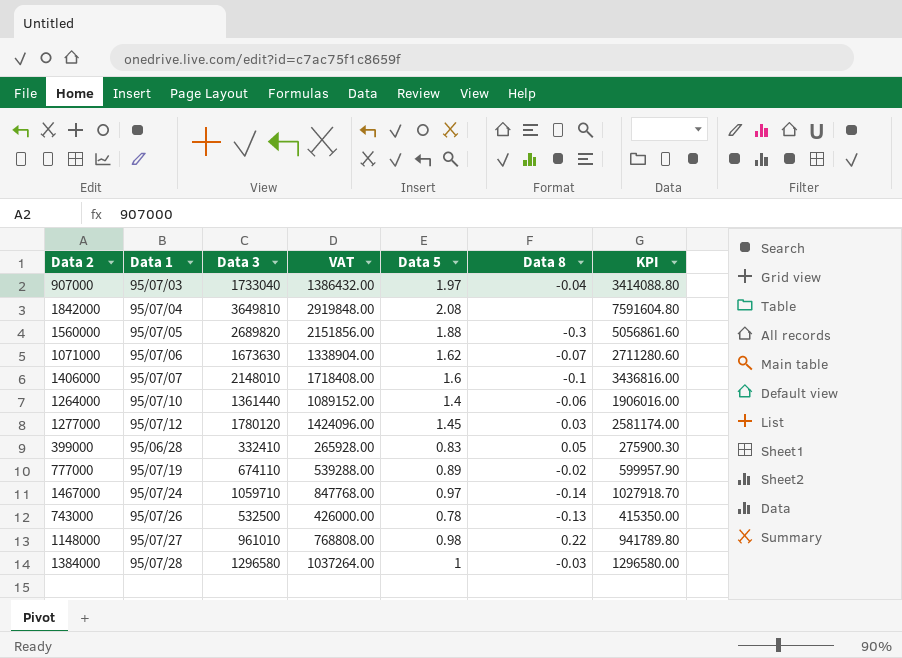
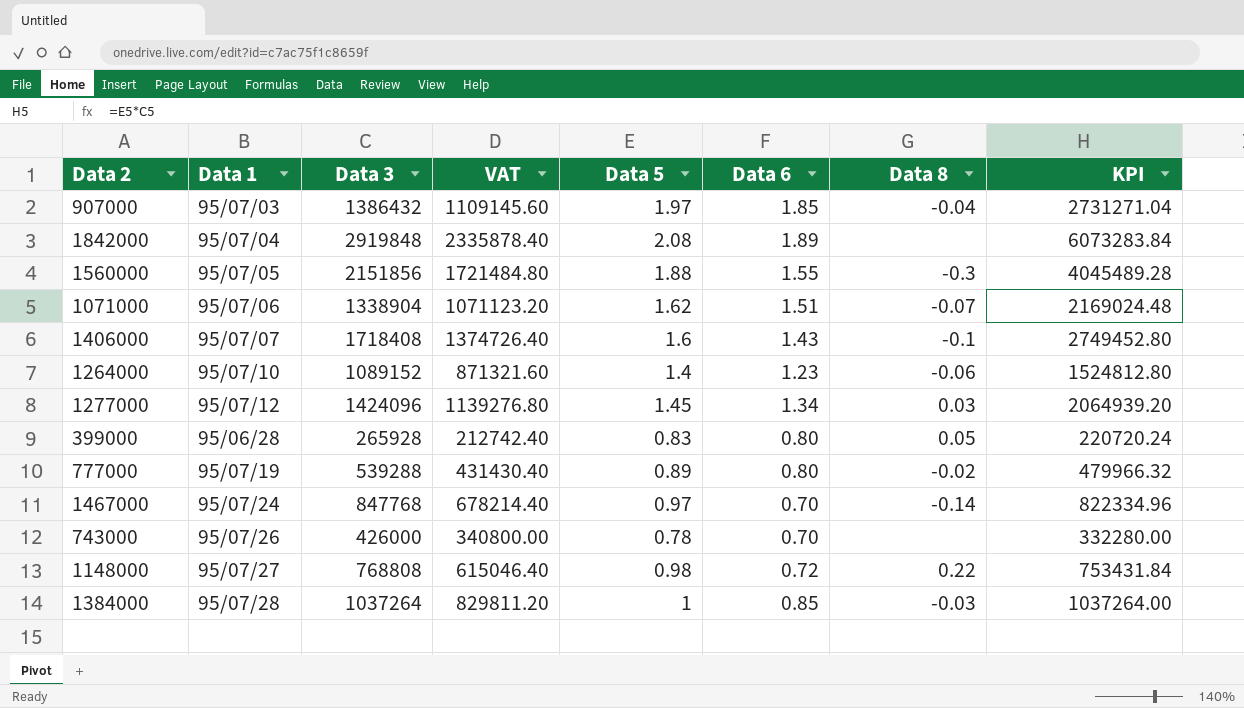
column Data 6 | position: none -> 6
907000 | Data 3: 1733040 -> 1386432
907000 | VAT: 1386432.00 -> 1109145.60
907000 | KPI: 3414088.80 -> 2731271.04
1842000 | Data 3: 3649810 -> 2919848
1842000 | VAT: 2919848.00 -> 2335878.40
1842000 | KPI: 7591604.80 -> 6073283.84
1560000 | Data 3: 2689820 -> 2151856
1560000 | VAT: 2151856.00 -> 1721484.80
1560000 | KPI: 5056861.60 -> 4045489.28
1071000 | Data 3: 1673630 -> 1338904
1071000 | VAT: 1338904.00 -> 1071123.20
1071000 | KPI: 2711280.60 -> 2169024.48
1406000 | Data 3: 2148010 -> 1718408
1406000 | VAT: 1718408.00 -> 1374726.40
1406000 | KPI: 3436816.00 -> 2749452.80
1264000 | Data 3: 1361440 -> 1089152
1264000 | VAT: 1089152.00 -> 871321.60
1264000 | KPI: 1906016.00 -> 1524812.80
1277000 | Data 3: 1780120 -> 1424096
1277000 | VAT: 1424096.00 -> 1139276.80
1277000 | KPI: 2581174.00 -> 2064939.20
399000 | Data 3: 332410 -> 265928
399000 | VAT: 265928.00 -> 212742.40
399000 | KPI: 275900.30 -> 220720.24
777000 | Data 3: 674110 -> 539288
777000 | VAT: 539288.00 -> 431430.40
777000 | KPI: 599957.90 -> 479966.32
1467000 | Data 3: 1059710 -> 847768
1467000 | VAT: 847768.00 -> 678214.40
1467000 | KPI: 1027918.70 -> 822334.96
743000 | Data 3: 532500 -> 426000
743000 | VAT: 426000.00 -> 340800.00
743000 | Data 8: -0.13 -> none
743000 | KPI: 415350.00 -> 332280.00
1148000 | Data 3: 961010 -> 768808
1148000 | VAT: 768808.00 -> 615046.40
1148000 | KPI: 941789.80 -> 753431.84
1384000 | Data 3: 1296580 -> 1037264
1384000 | VAT: 1037264.00 -> 829811.20
1384000 | KPI: 1296580.00 -> 1037264.00

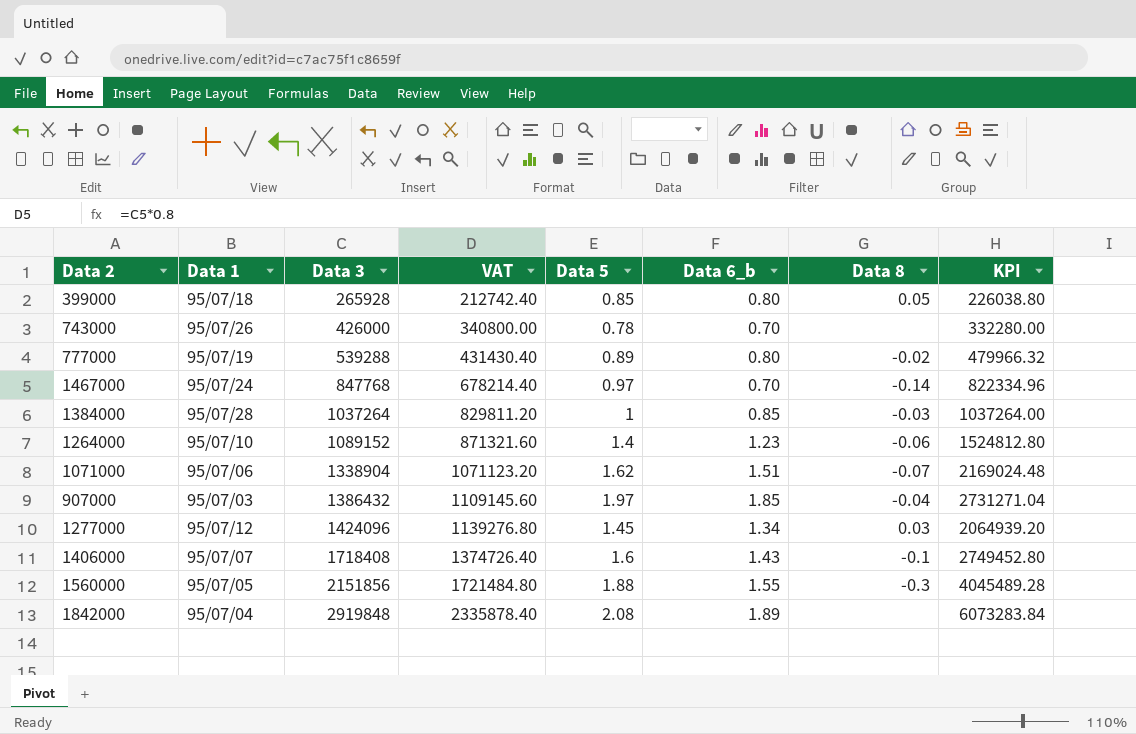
row order: none -> Data 3 ascending
column name: Data 6 -> Data 6_b
row 1148000: 95/07/27 | 768808 | 615046.40 | 0.98 | 0.72 | 0.22 | 753431.84 -> none
399000 | Data 1: 95/06/28 -> 95/07/18
399000 | Data 5: 0.83 -> 0.85
399000 | KPI: 220720.24 -> 226038.80

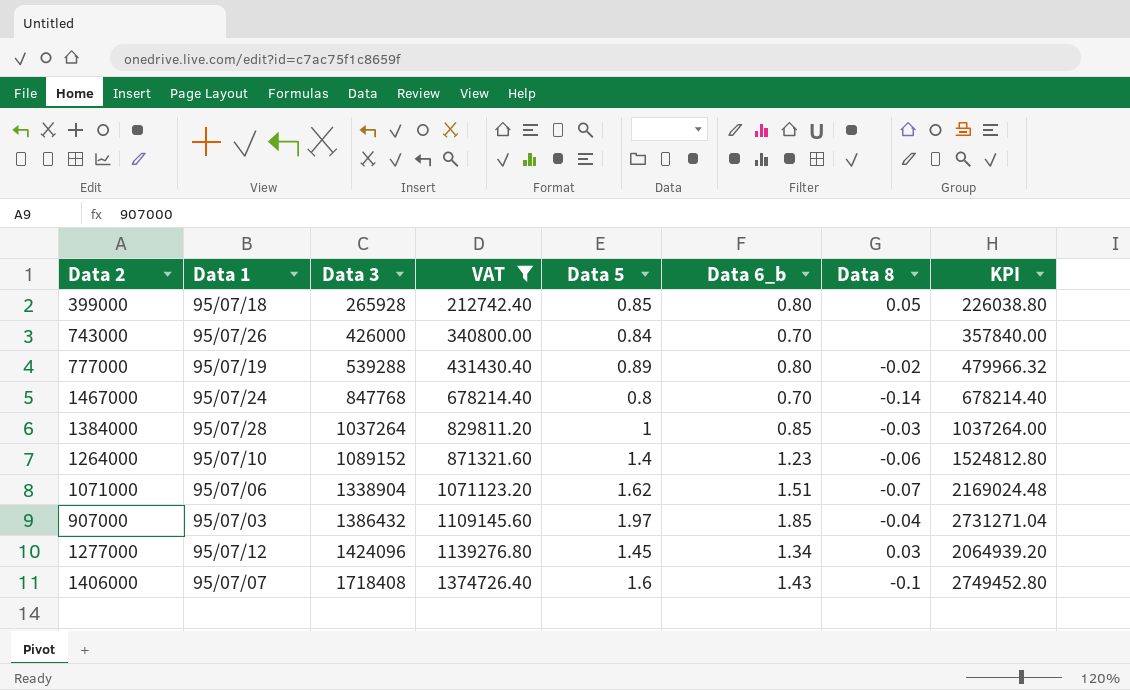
filter: none -> VAT <= 1374726.40
743000 | Data 5: 0.78 -> 0.84
743000 | KPI: 332280.00 -> 357840.00
1467000 | Data 5: 0.97 -> 0.8
1467000 | KPI: 822334.96 -> 678214.40

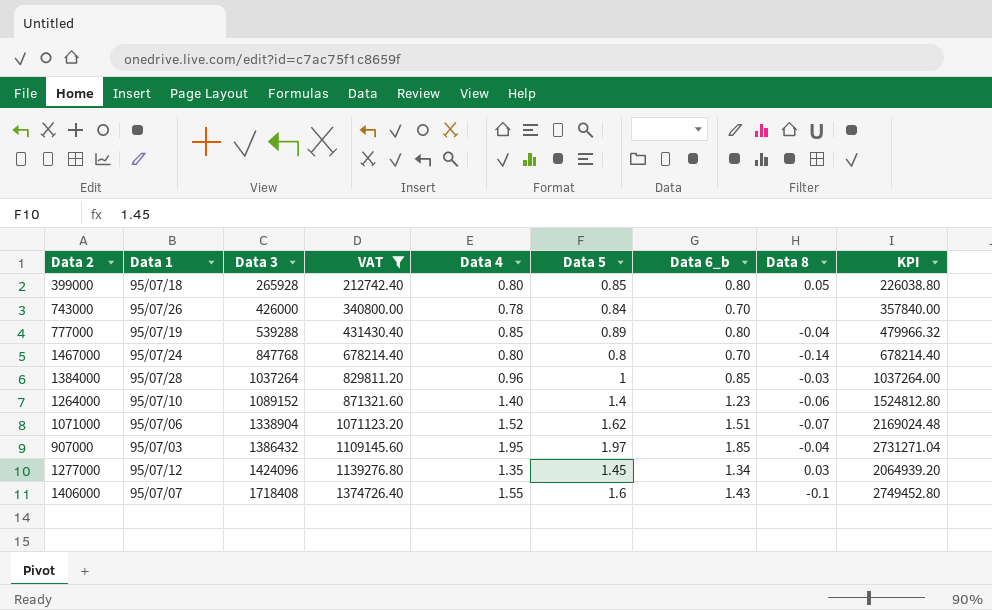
column Data 4 | position: none -> 5
777000 | Data 8: -0.02 -> -0.04

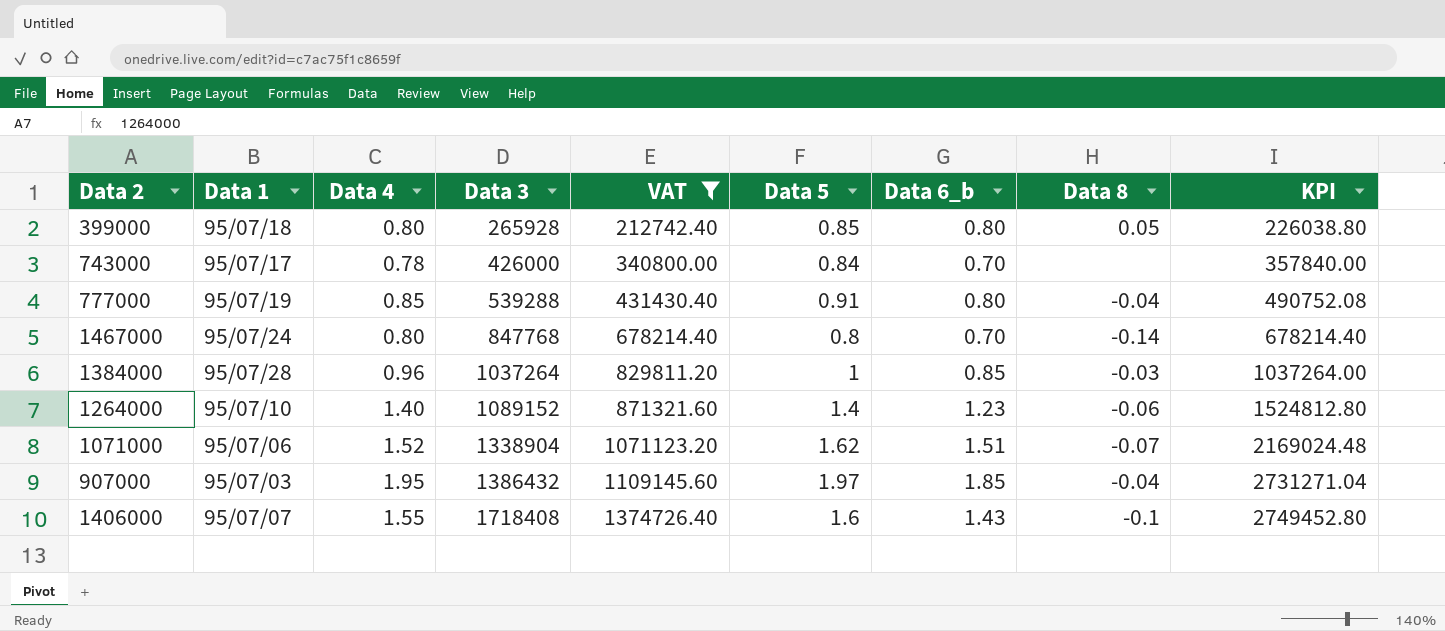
column Data 4 | position: 5 -> 3
row 1277000: 95/07/12 | 1424096 | 1139276.80 | 1.35 | 1.45 | 1.34 | 0.03 | 2064939.20 -> none
743000 | Data 1: 95/07/26 -> 95/07/17
777000 | Data 5: 0.89 -> 0.91
777000 | KPI: 479966.32 -> 490752.08

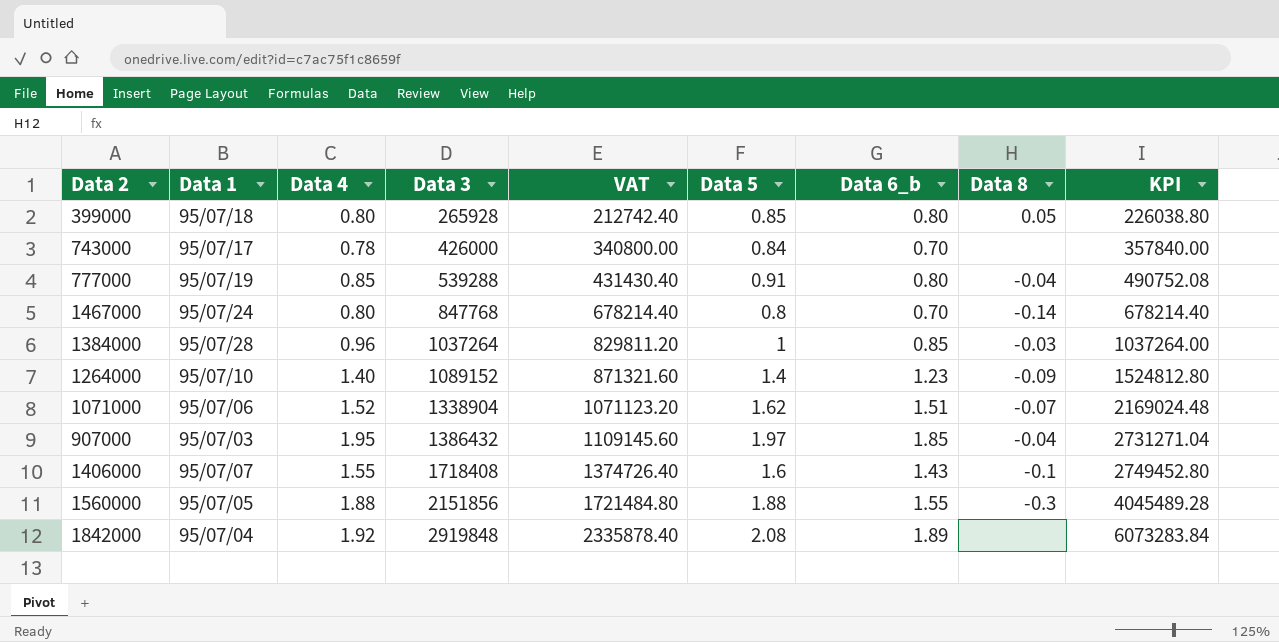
filter: VAT <= 1374726.40 -> none
1264000 | Data 8: -0.06 -> -0.09

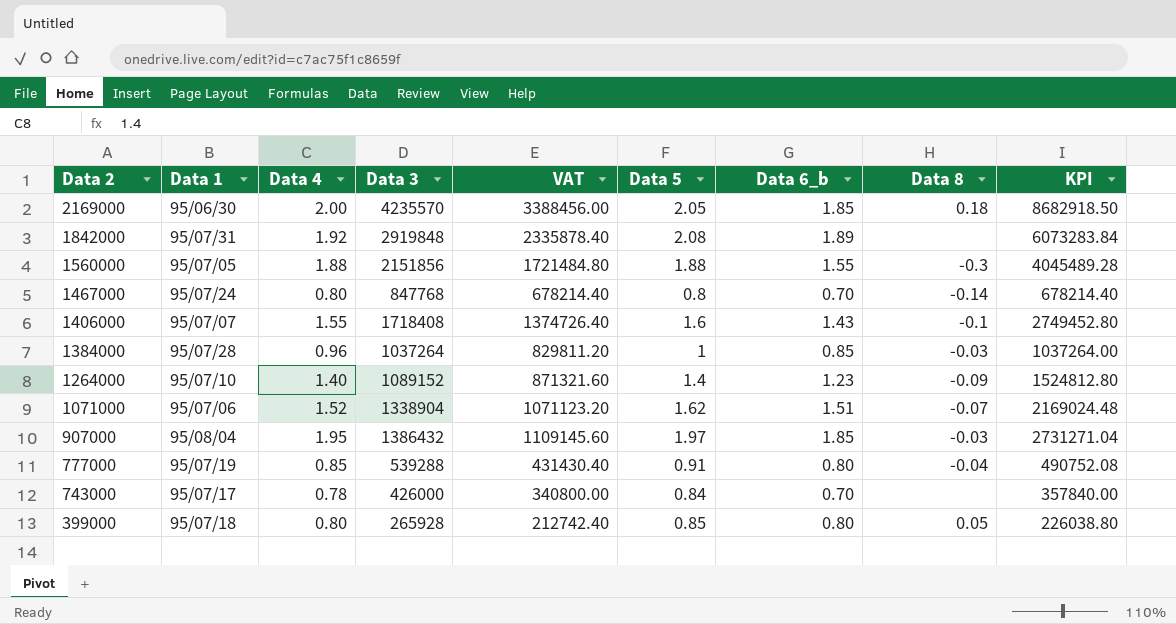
row order: Data 3 ascending -> Data 2 descending
row 2169000: none -> 95/06/30 | 2.00 | 4235570 | 3388456.00 | 2.05 | 1.85 | 0.18 | 8682918.50
1842000 | Data 1: 95/07/04 -> 95/07/31
907000 | Data 1: 95/07/03 -> 95/08/04
907000 | Data 8: -0.04 -> -0.03

